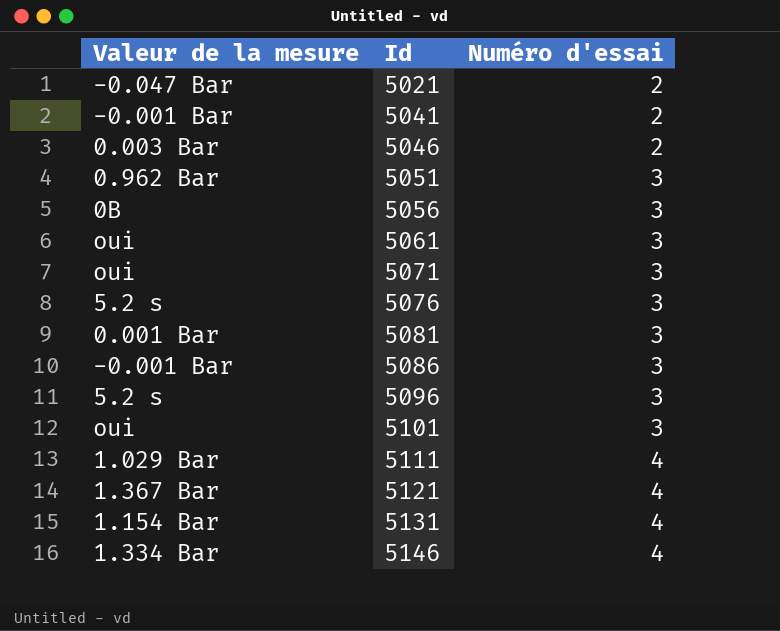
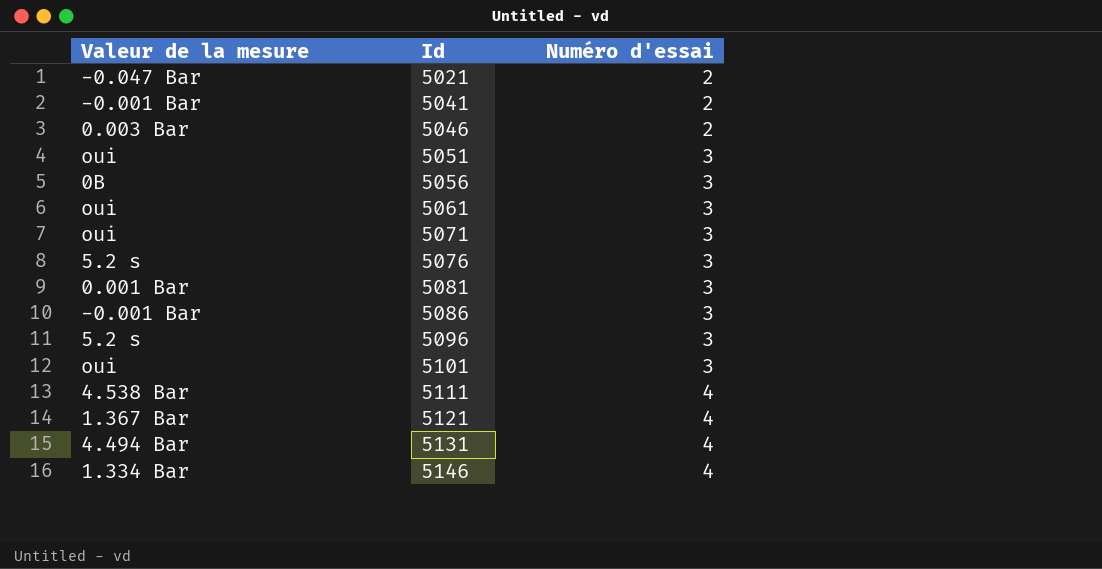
5051 | Valeur de la mesure: 0.962 Bar -> oui
5111 | Valeur de la mesure: 1.029 Bar -> 4.538 Bar
5131 | Valeur de la mesure: 1.154 Bar -> 4.494 Bar

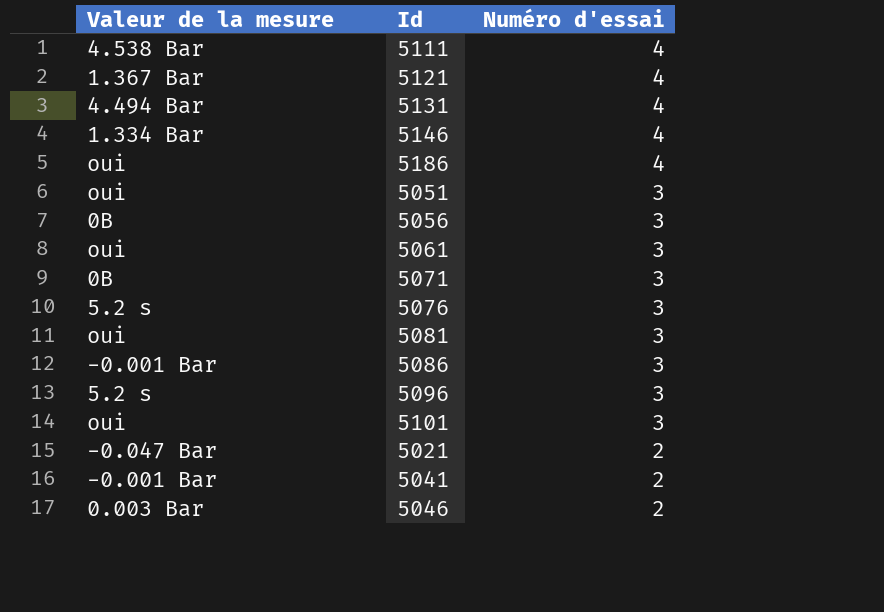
row order: Id ascending -> Numéro d'essai descending
row 5186: none -> oui | 4
5071 | Valeur de la mesure: oui -> 0B
5081 | Valeur de la mesure: 0.001 Bar -> oui

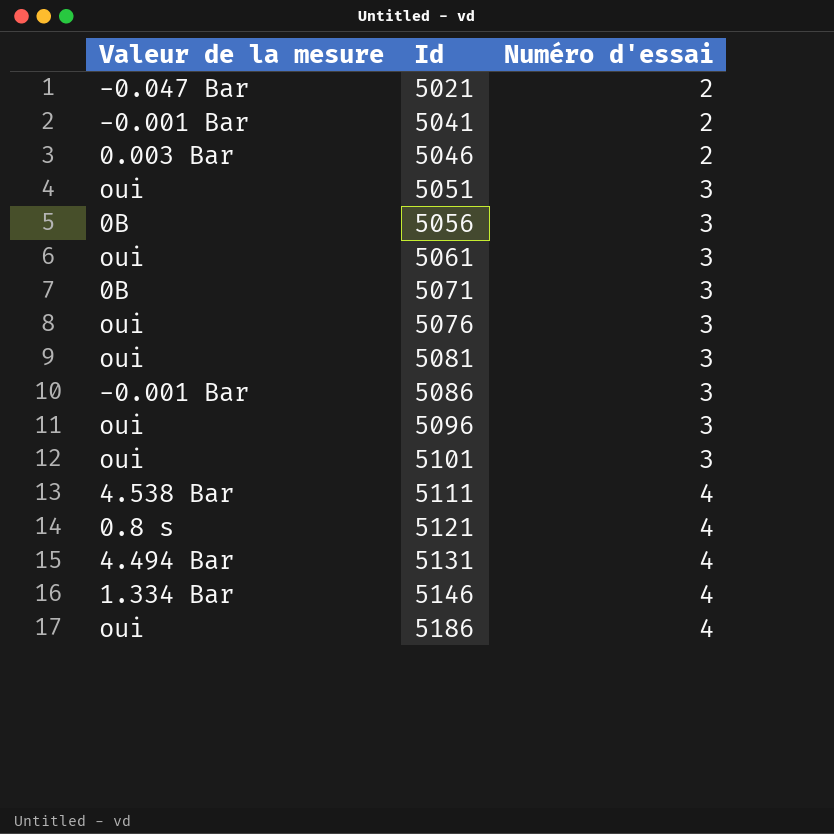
row order: Numéro d'essai descending -> Id ascending
5076 | Valeur de la mesure: 5.2 s -> oui
5096 | Valeur de la mesure: 5.2 s -> oui
5121 | Valeur de la mesure: 1.367 Bar -> 0.8 s

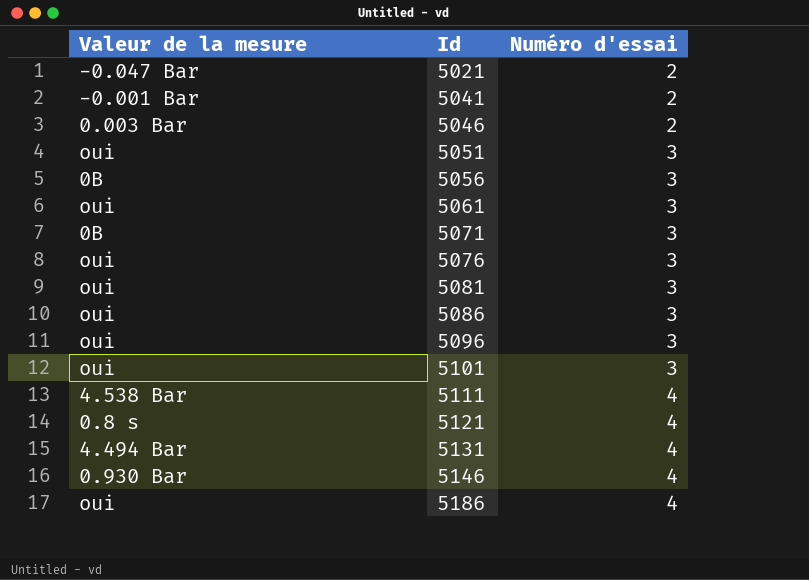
5086 | Valeur de la mesure: -0.001 Bar -> oui
5146 | Valeur de la mesure: 1.334 Bar -> 0.930 Bar

